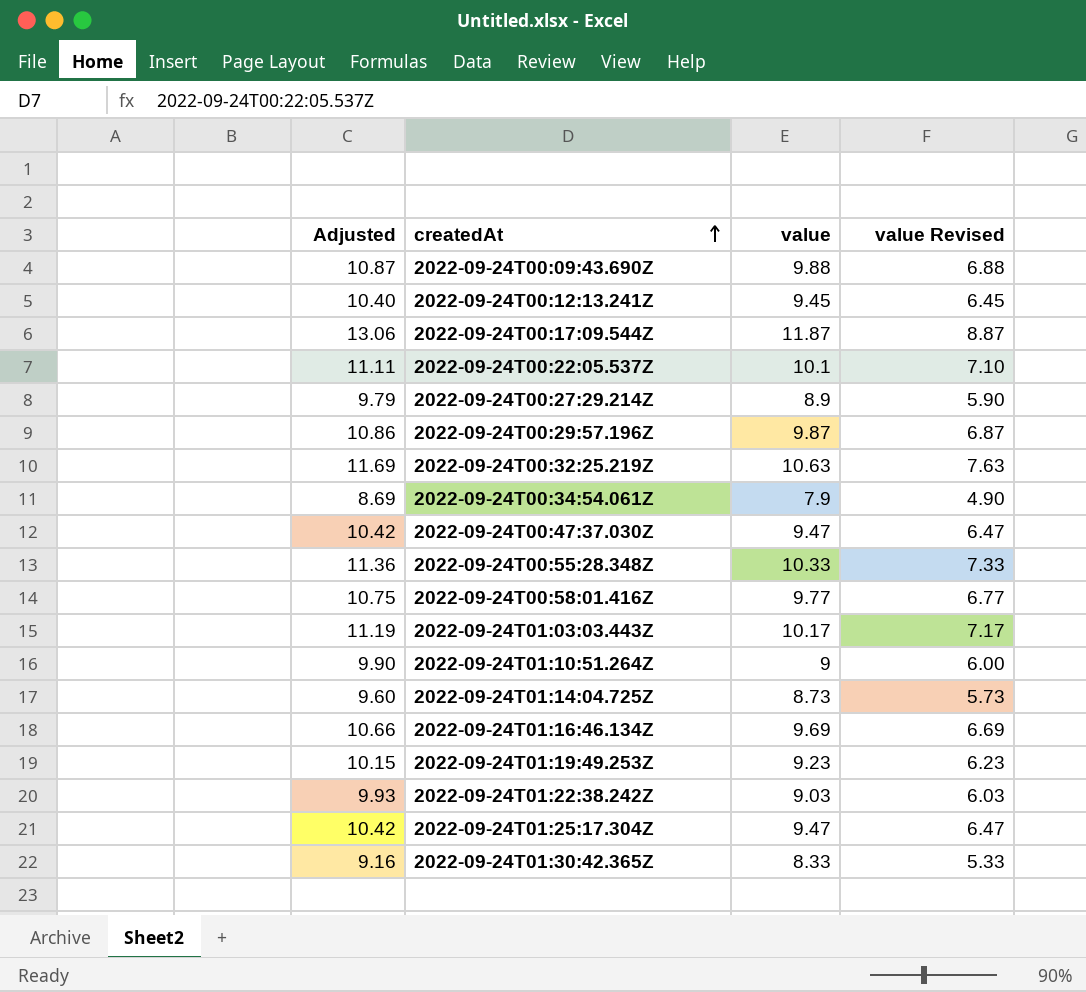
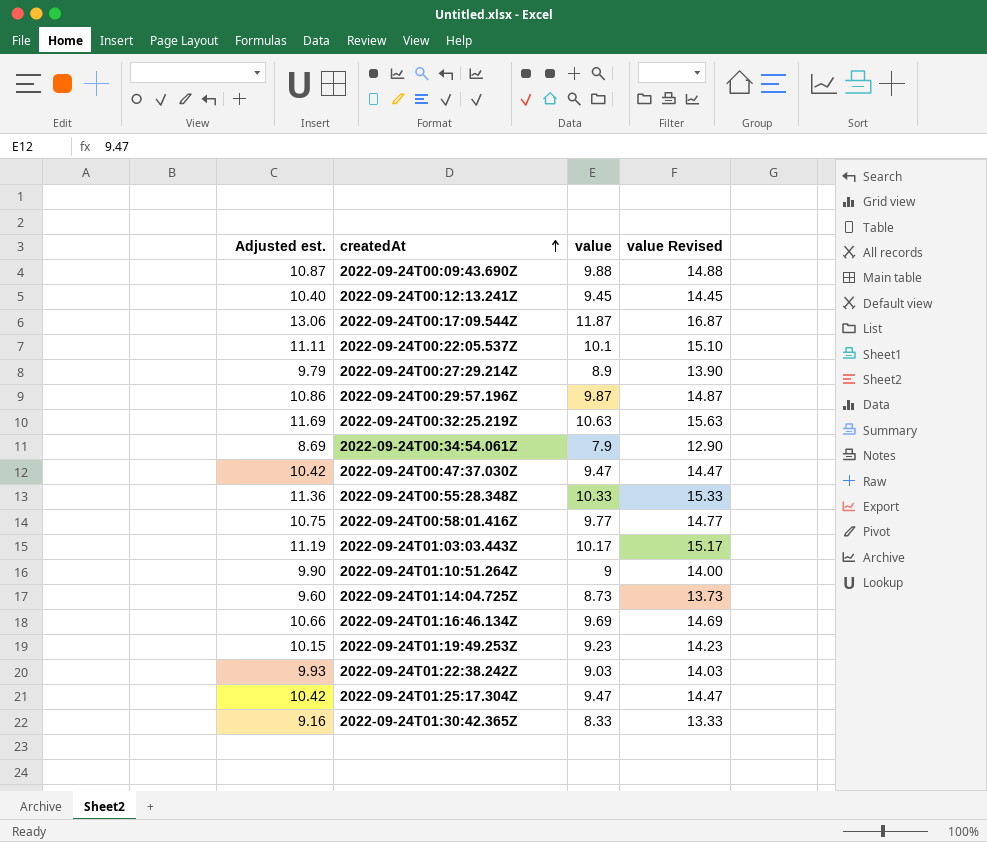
column name: Adjusted -> Adjusted est.
column value Revised | formula: [value] - 3 -> [value] + 5

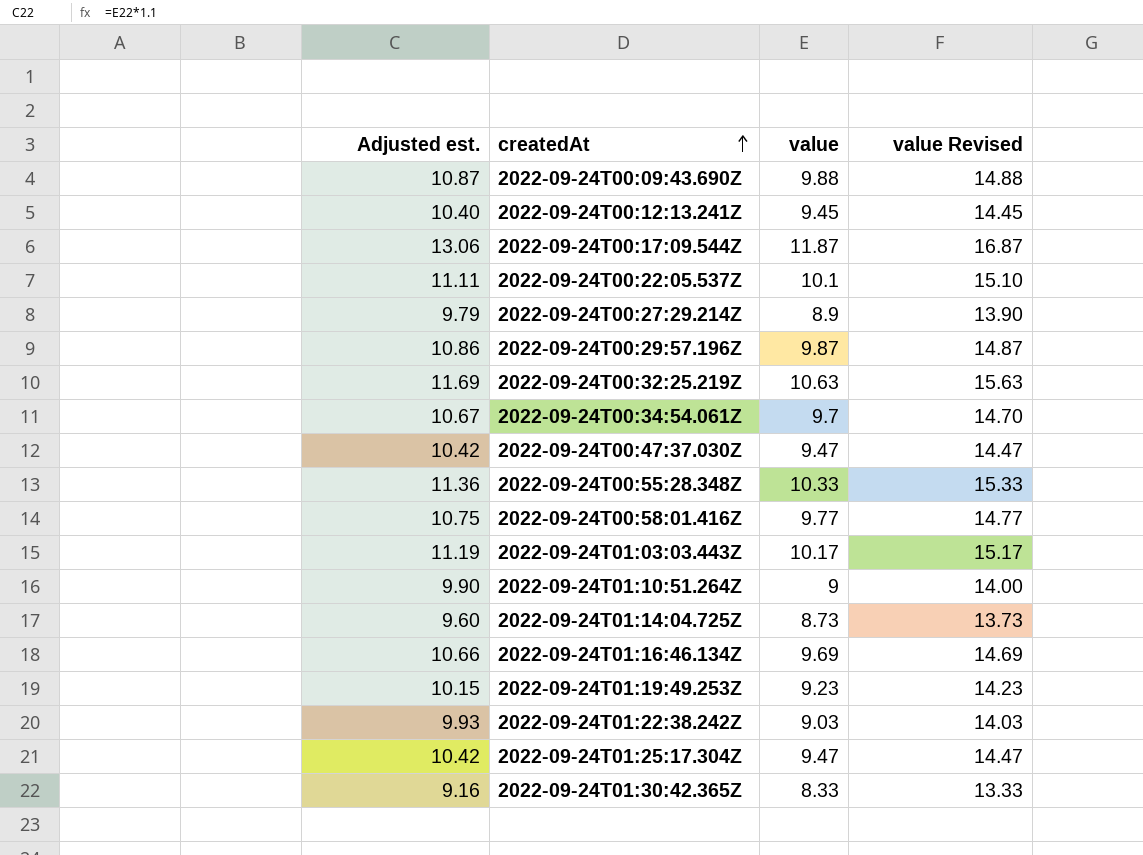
2022-09-24T00:34:54.061Z | Adjusted est.: 8.69 -> 10.67
2022-09-24T00:34:54.061Z | value: 7.9 -> 9.7
2022-09-24T00:34:54.061Z | value Revised: 12.90 -> 14.70

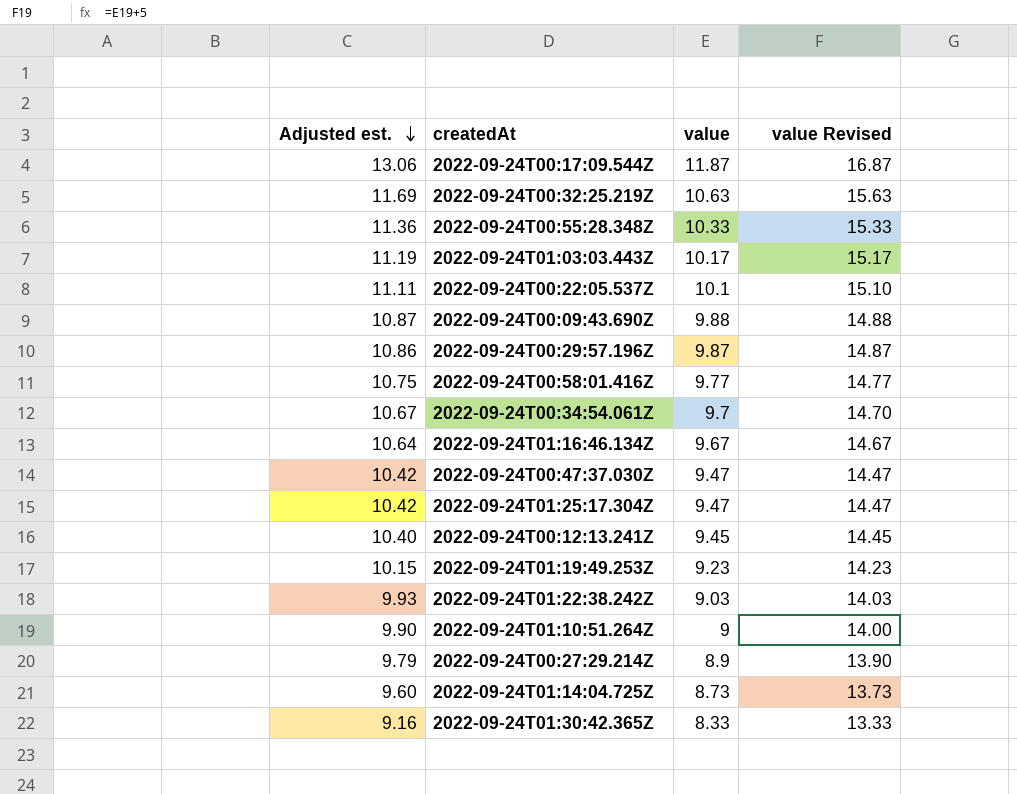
row order: createdAt ascending -> Adjusted est. descending
2022-09-24T01:16:46.134Z | Adjusted est.: 10.66 -> 10.64
2022-09-24T01:16:46.134Z | value: 9.69 -> 9.67
2022-09-24T01:16:46.134Z | value Revised: 14.69 -> 14.67

